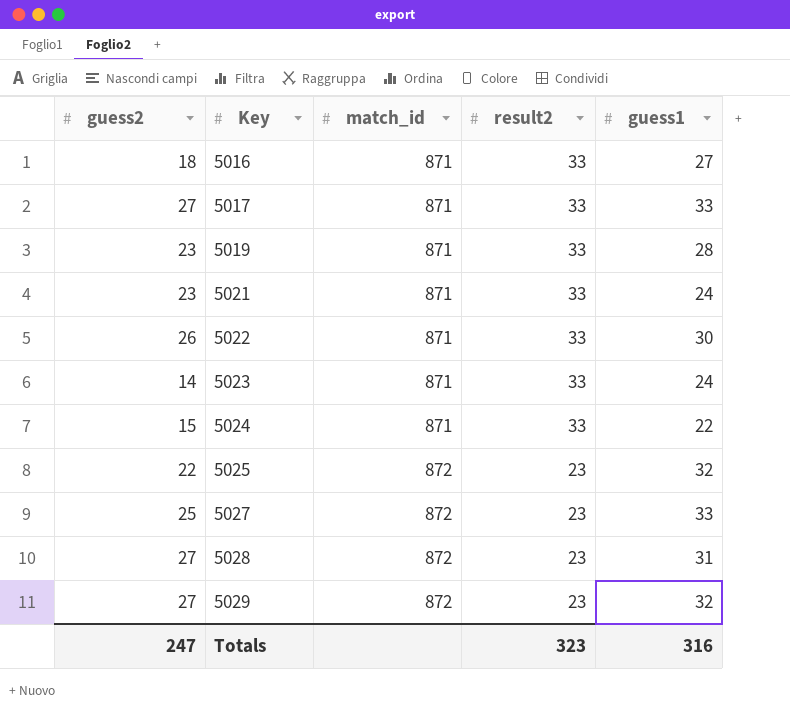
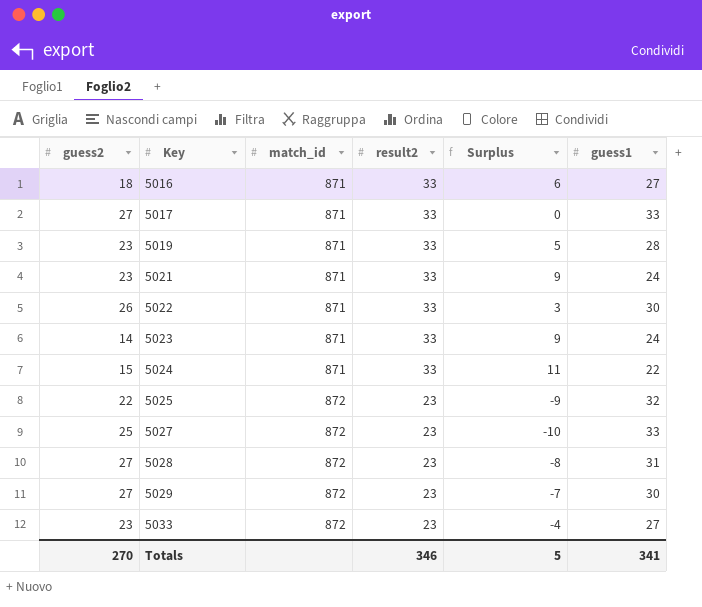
column Surplus | formula: none -> [result2] - [guess1]
5029 | guess1: 32 -> 30
row 5033: none -> 23 | 872 | 23 | -4 | 27
Totals | guess2: 247 -> 270
Totals | result2: 323 -> 346
Totals | guess1: 316 -> 341

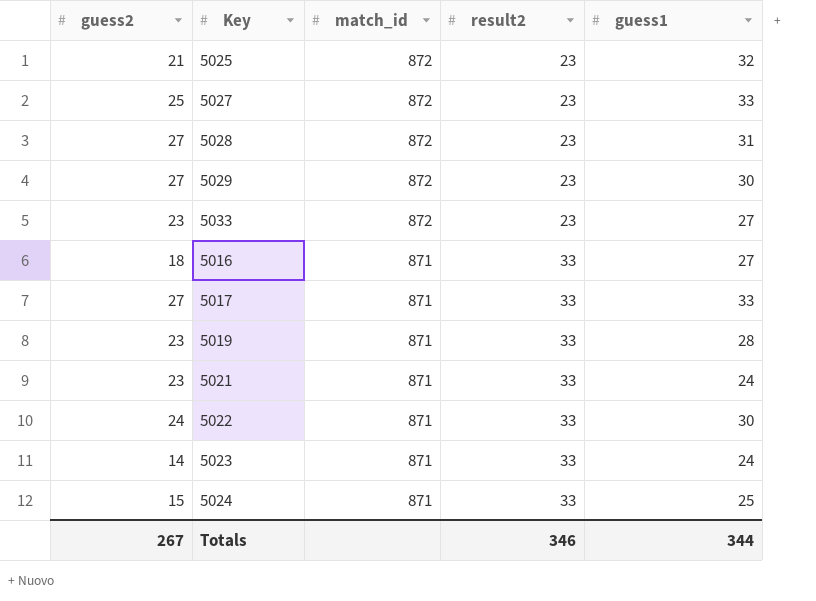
row order: Key ascending -> match_id descending
column Surplus | formula: [result2] - [guess1] -> none
5025 | guess2: 22 -> 21
5022 | guess2: 26 -> 24
5024 | guess1: 22 -> 25
Totals | guess2: 270 -> 267
Totals | guess1: 341 -> 344

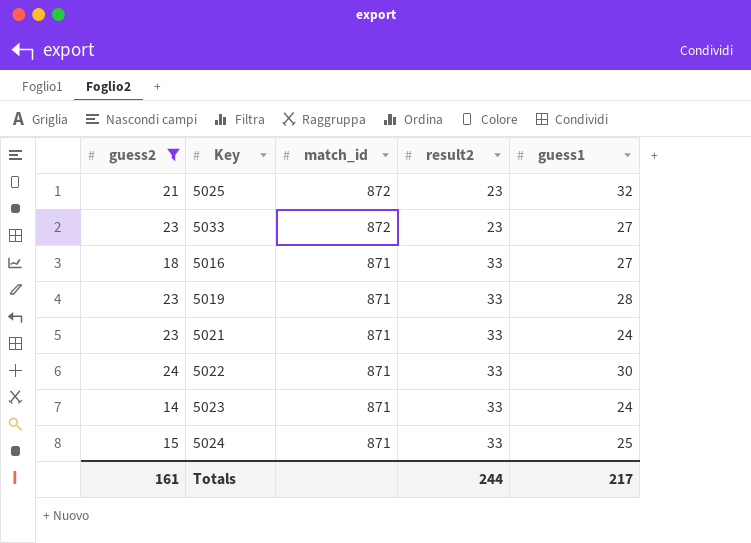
filter: none -> guess2 <= 24
Totals | guess2: 267 -> 161
Totals | result2: 346 -> 244
Totals | guess1: 344 -> 217

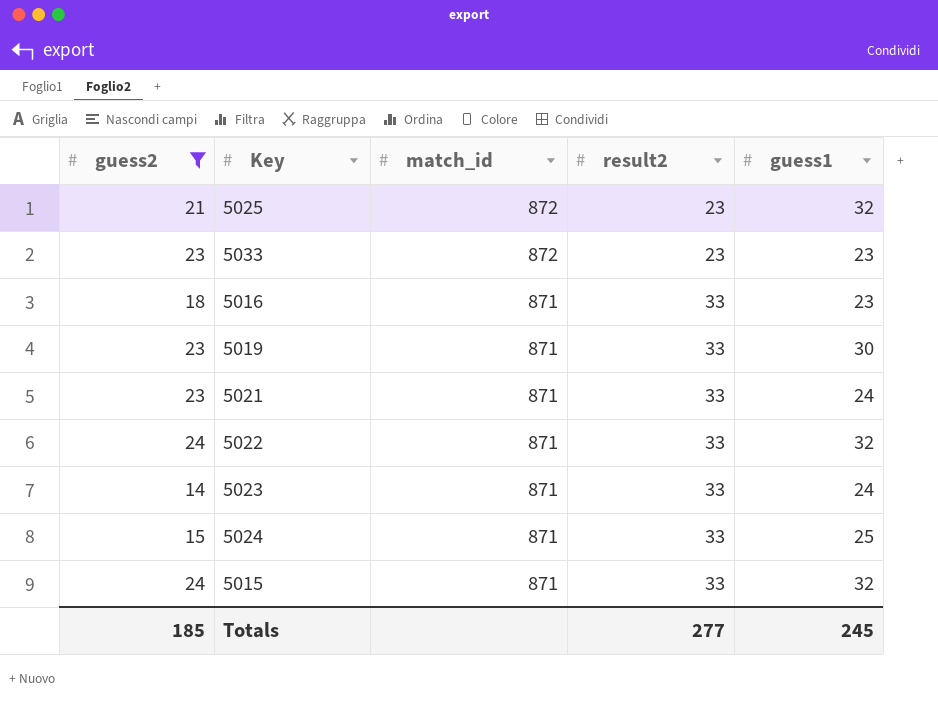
5033 | guess1: 27 -> 23
5016 | guess1: 27 -> 23
5019 | guess1: 28 -> 30
5022 | guess1: 30 -> 32
row 5015: none -> 24 | 871 | 33 | 32
Totals | guess2: 161 -> 185
Totals | result2: 244 -> 277
Totals | guess1: 217 -> 245

